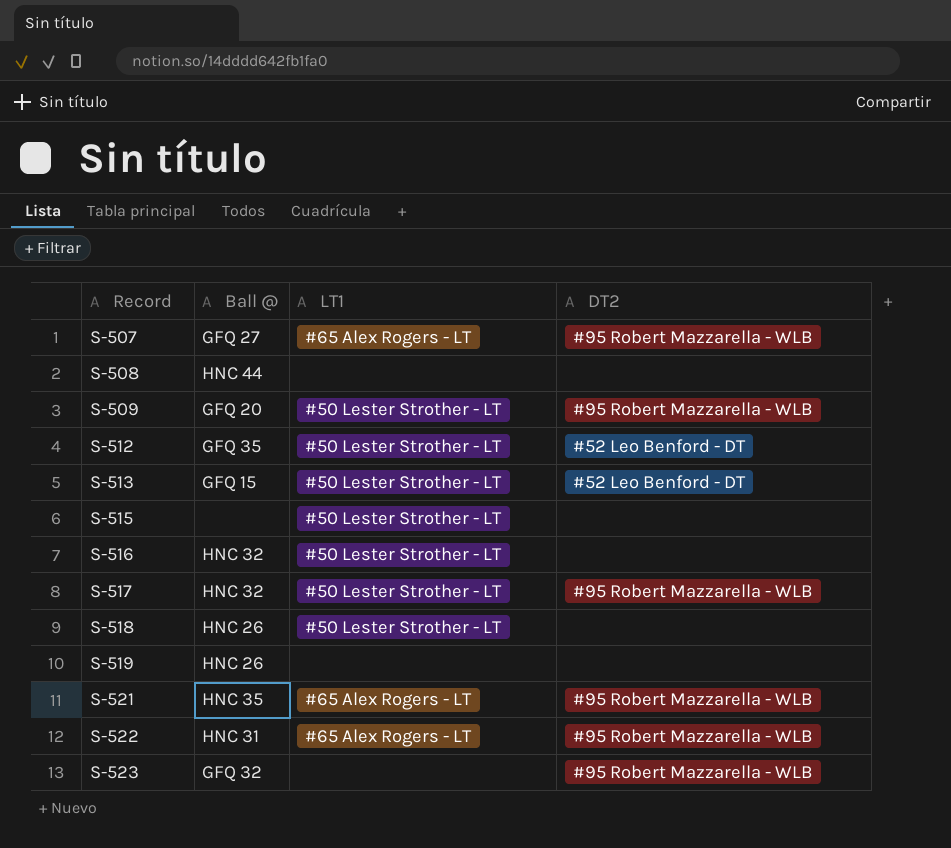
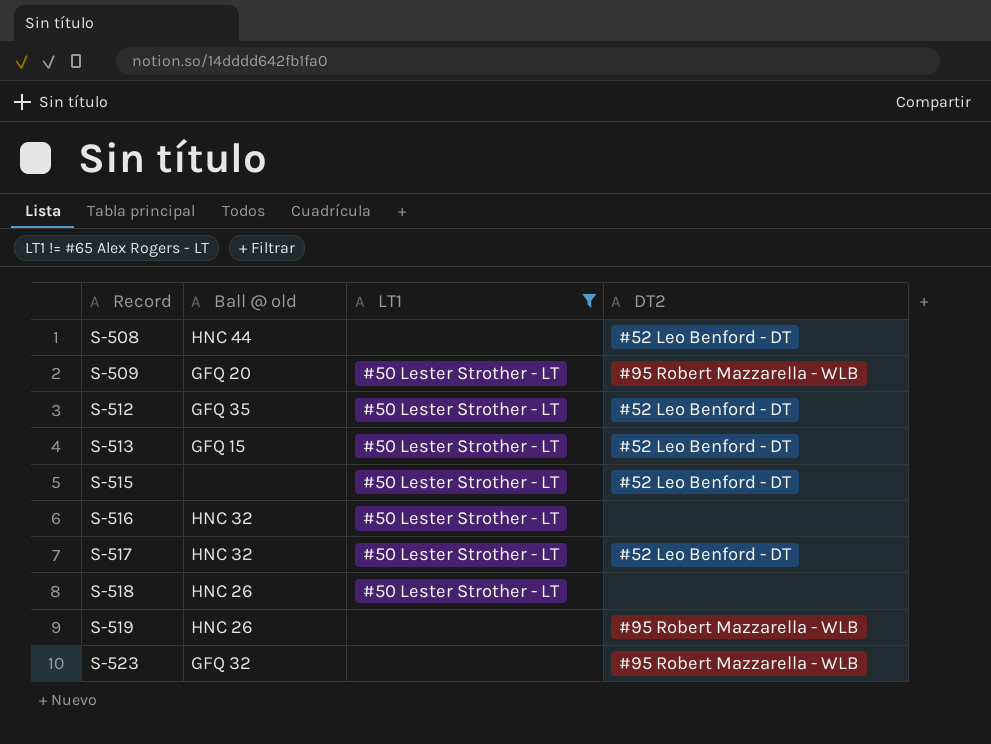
filter: none -> LT1 != #65 Alex Rogers - LT
column name: Ball @ -> Ball @ old
S-508 | DT2: none -> #52 Leo Benford - DT
S-515 | DT2: none -> #52 Leo Benford - DT
S-517 | DT2: #95 Robert Mazzarella - WLB -> #52 Leo Benford - DT
S-519 | DT2: none -> #95 Robert Mazzarella - WLB

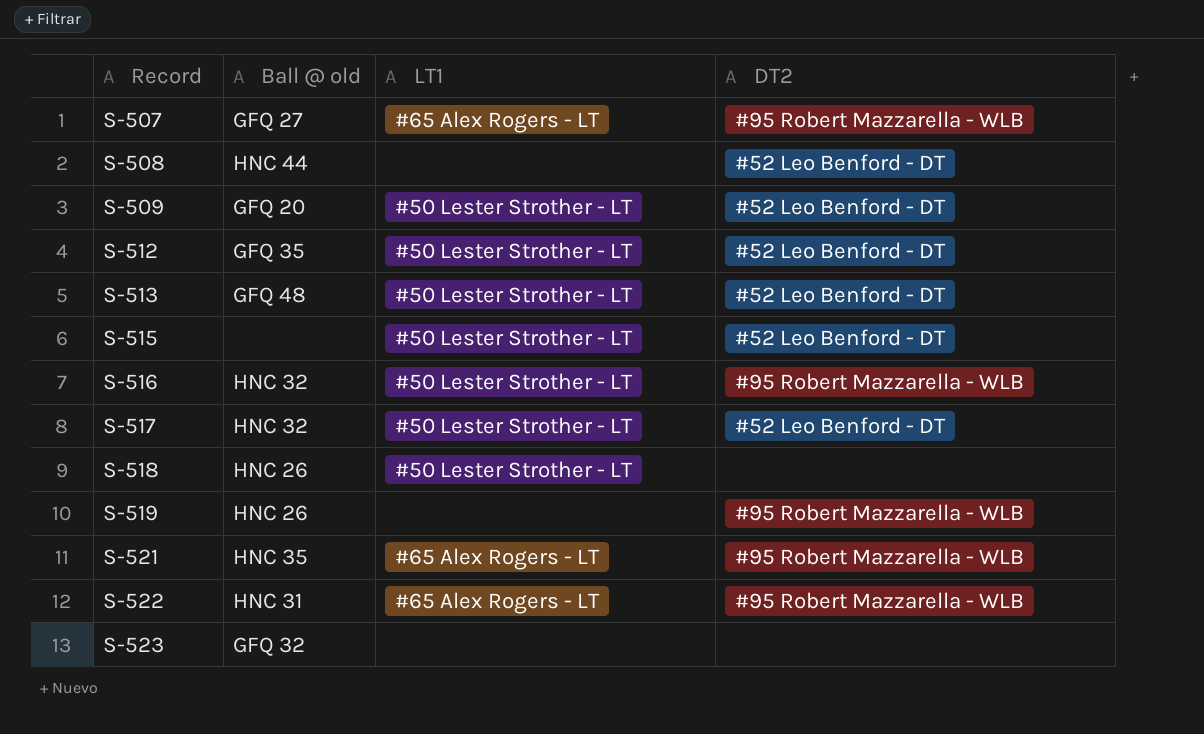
filter: LT1 != #65 Alex Rogers - LT -> none
S-509 | DT2: #95 Robert Mazzarella - WLB -> #52 Leo Benford - DT
S-513 | Ball @ old: GFQ 15 -> GFQ 48
S-516 | DT2: none -> #95 Robert Mazzarella - WLB
S-523 | DT2: #95 Robert Mazzarella - WLB -> none

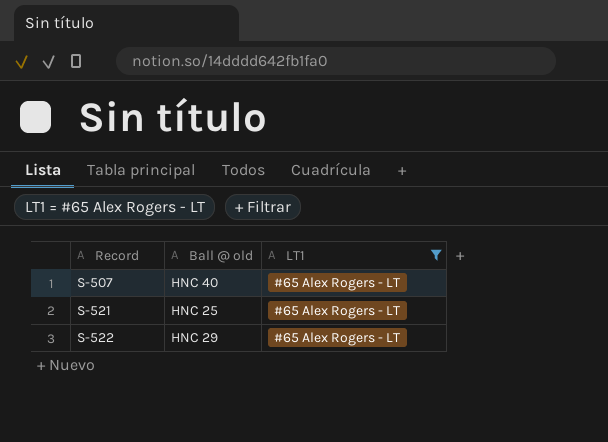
filter: none -> LT1 = #65 Alex Rogers - LT
column DT2 | position: 4 -> none
S-507 | Ball @ old: GFQ 27 -> HNC 40
S-521 | Ball @ old: HNC 35 -> HNC 25
S-522 | Ball @ old: HNC 31 -> HNC 29

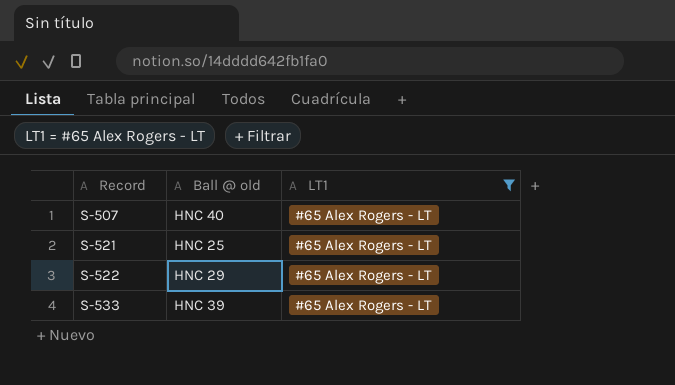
row S-533: none -> HNC 39 | #65 Alex Rogers - LT

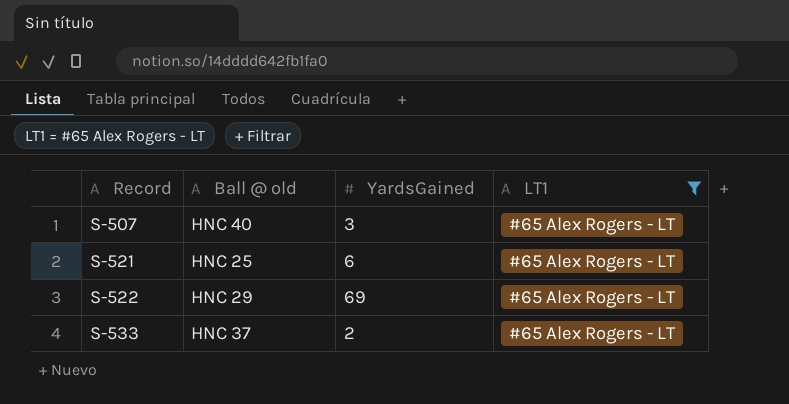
column YardsGained | position: none -> 3
S-533 | Ball @ old: HNC 39 -> HNC 37

